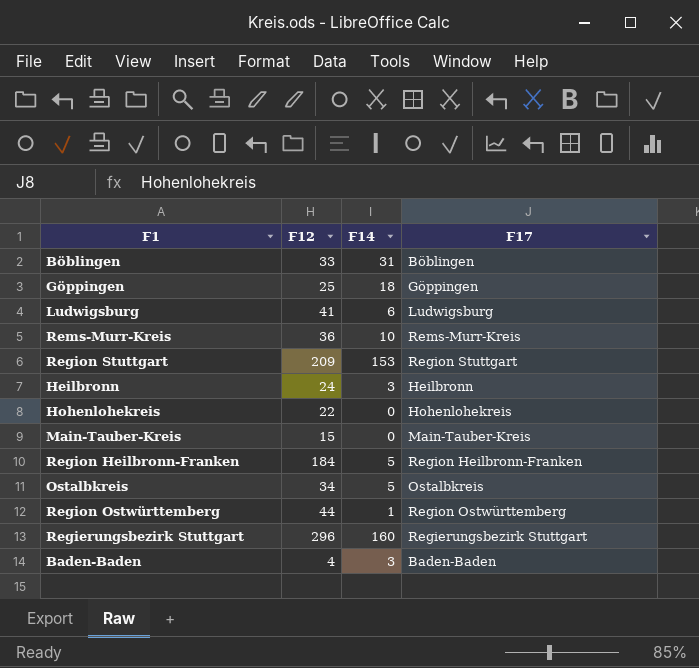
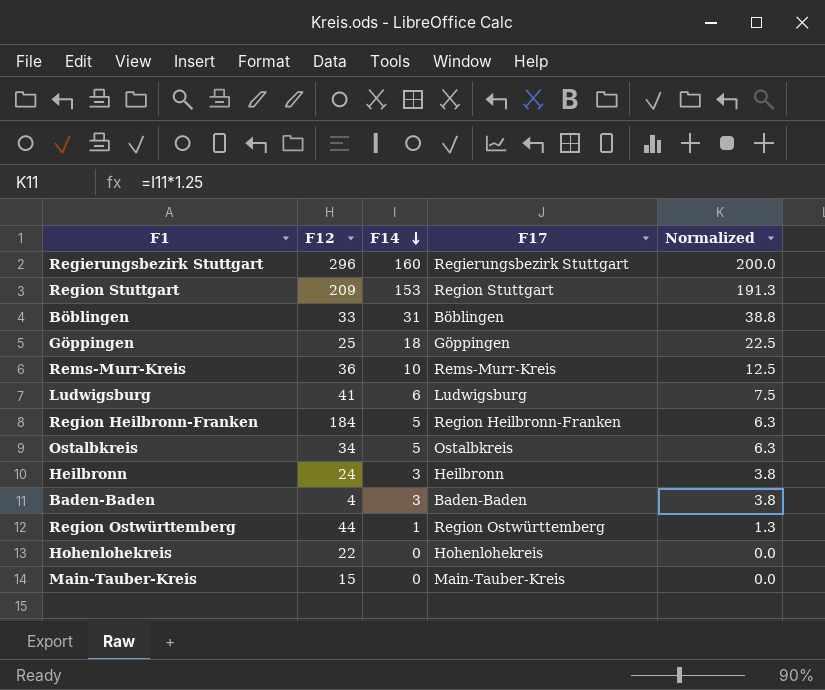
row order: none -> F14 descending
column Normalized | formula: none -> [F14] * 1.25

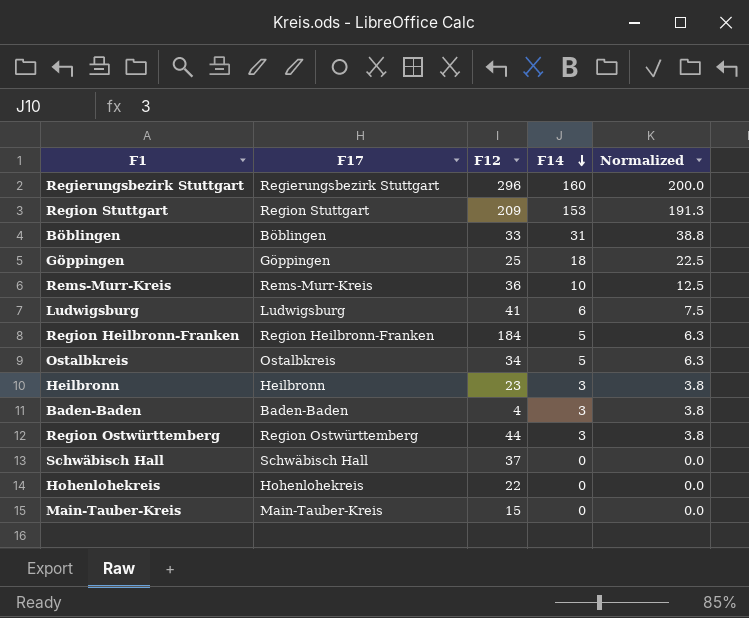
column F17 | position: 4 -> 2
Heilbronn | F12: 24 -> 23
Region Ostwürttemberg | F14: 1 -> 3
Region Ostwürttemberg | Normalized: 1.3 -> 3.8
row Schwäbisch Hall: none -> Schwäbisch Hall | 37 | 0 | 0.0

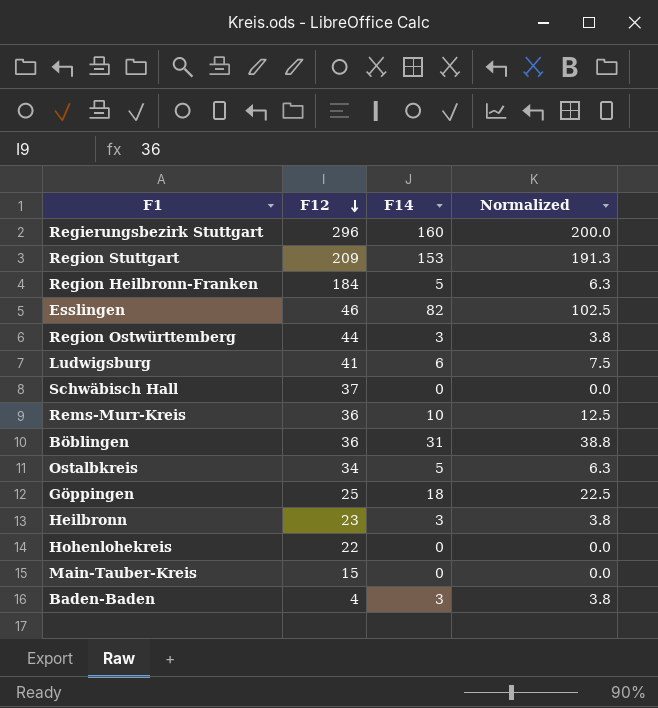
row order: F14 descending -> F12 descending
column F17 | position: 2 -> none
row Esslingen: none -> 46 | 82 | 102.5
Böblingen | F12: 33 -> 36

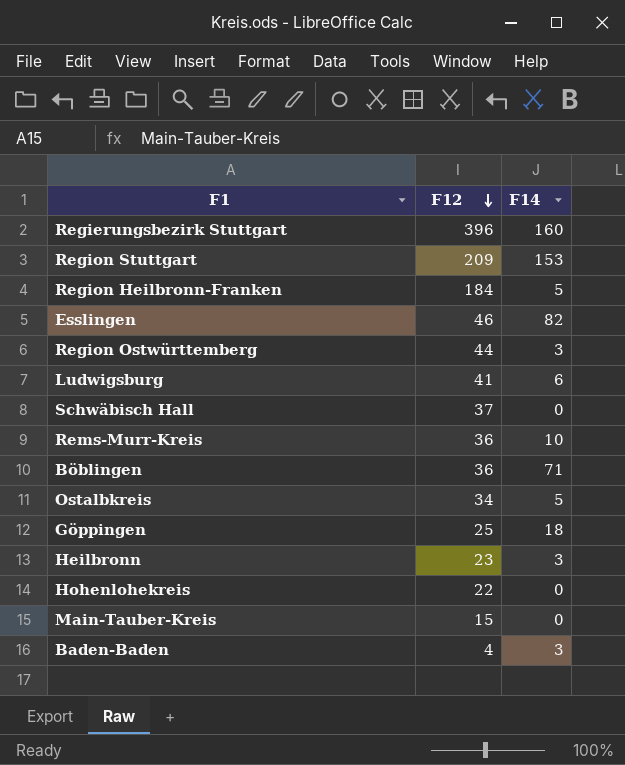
column Normalized | formula: [F14] * 1.25 -> none
Regierungsbezirk Stuttgart | F12: 296 -> 396
Böblingen | F14: 31 -> 71

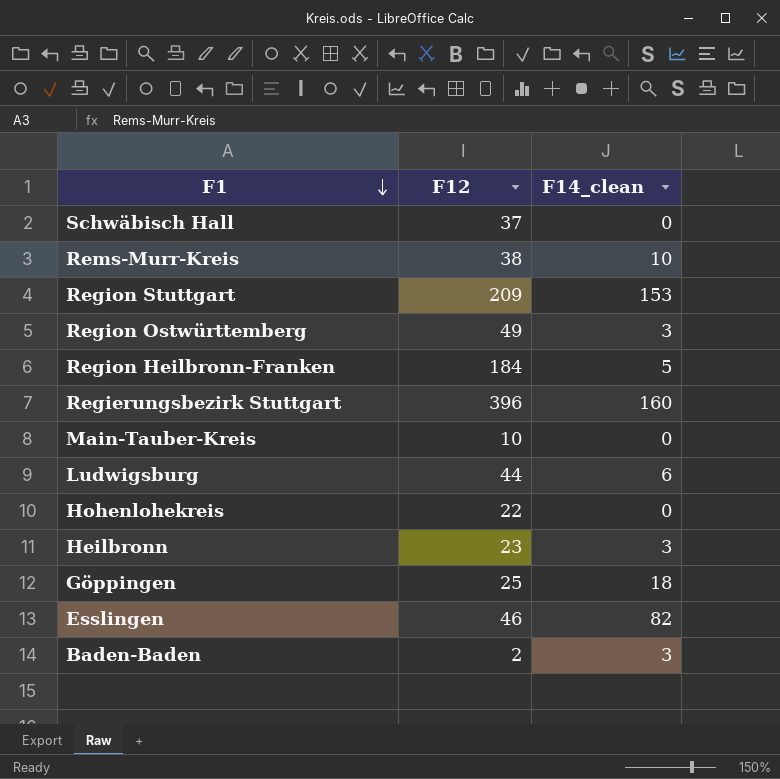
row order: F12 descending -> F1 descending
column name: F14 -> F14_clean
row Böblingen: 36 | 71 -> none
row Ostalbkreis: 34 | 5 -> none
Rems-Murr-Kreis | F12: 36 -> 38
Region Ostwürttemberg | F12: 44 -> 49
Main-Tauber-Kreis | F12: 15 -> 10
Ludwigsburg | F12: 41 -> 44
Baden-Baden | F12: 4 -> 2

